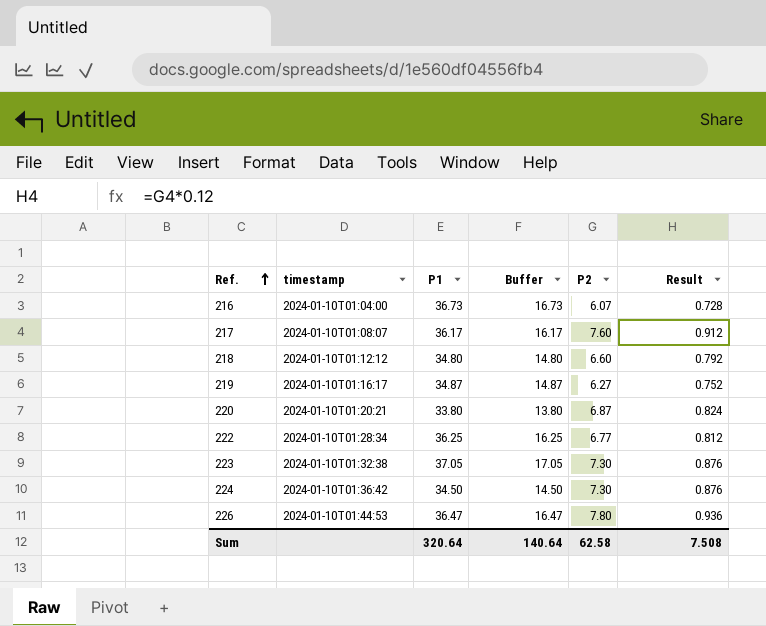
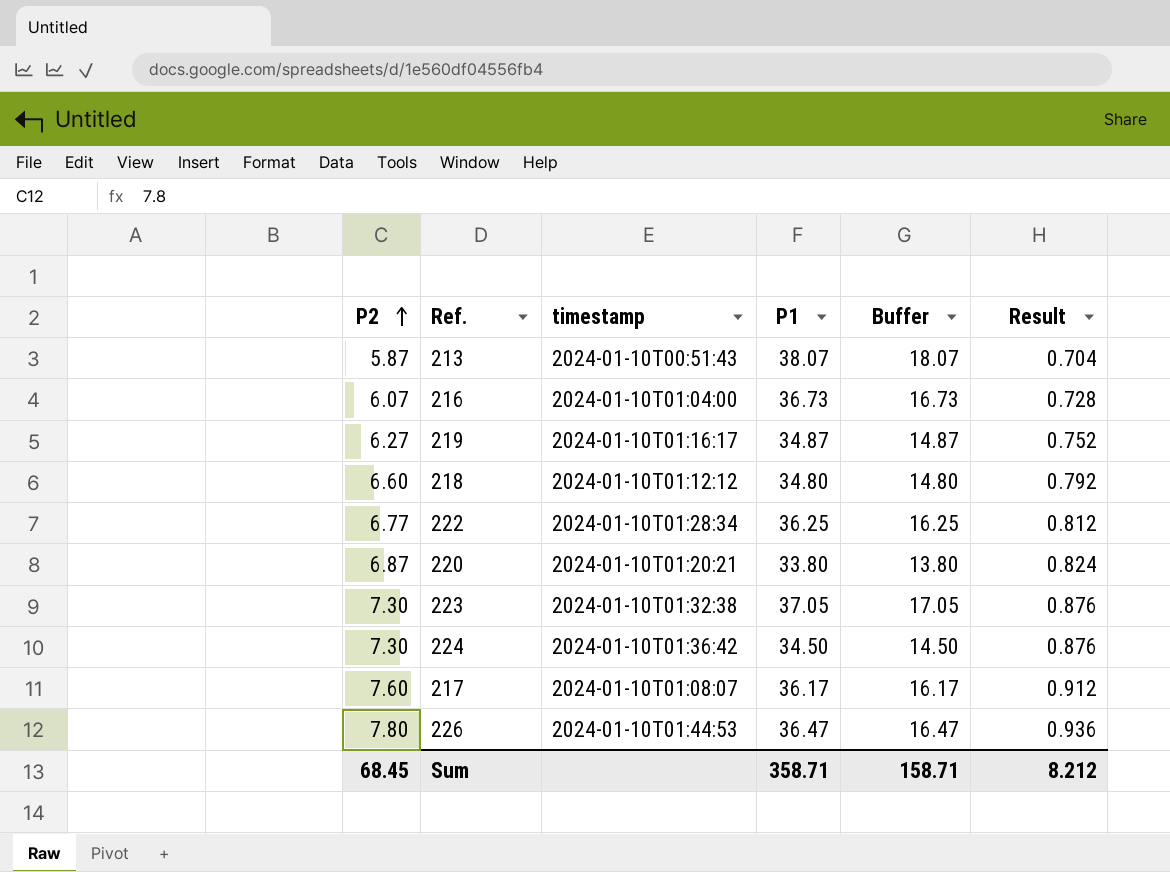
row order: Ref. ascending -> P2 ascending
column P2 | position: 5 -> 1
row 213: none -> 5.87 | 2024-01-10T00:51:43 | 38.07 | 18.07 | 0.704
Sum | P2: 62.58 -> 68.45
Sum | P1: 320.64 -> 358.71
Sum | Buffer: 140.64 -> 158.71
Sum | Result: 7.508 -> 8.212

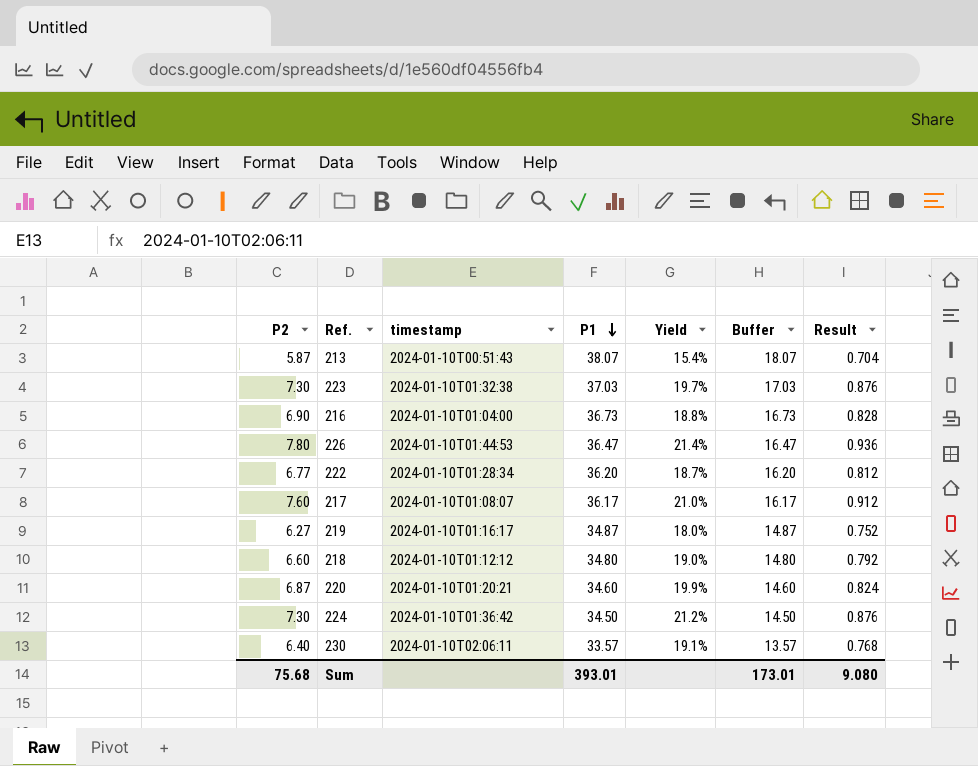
row order: P2 ascending -> P1 descending
column Yield | formula: none -> [P2] / [P1]
223 | P1: 37.05 -> 37.03
223 | Buffer: 17.05 -> 17.03
216 | P2: 6.07 -> 6.90
216 | Result: 0.728 -> 0.828
222 | P1: 36.25 -> 36.20
222 | Buffer: 16.25 -> 16.20
220 | P1: 33.80 -> 34.60
220 | Buffer: 13.80 -> 14.60
row 230: none -> 6.40 | 2024-01-10T02:06:11 | 33.57 | 19.1% | 13.57 | 0.768
Sum | P2: 68.45 -> 75.68
Sum | P1: 358.71 -> 393.01
Sum | Buffer: 158.71 -> 173.01
Sum | Result: 8.212 -> 9.080

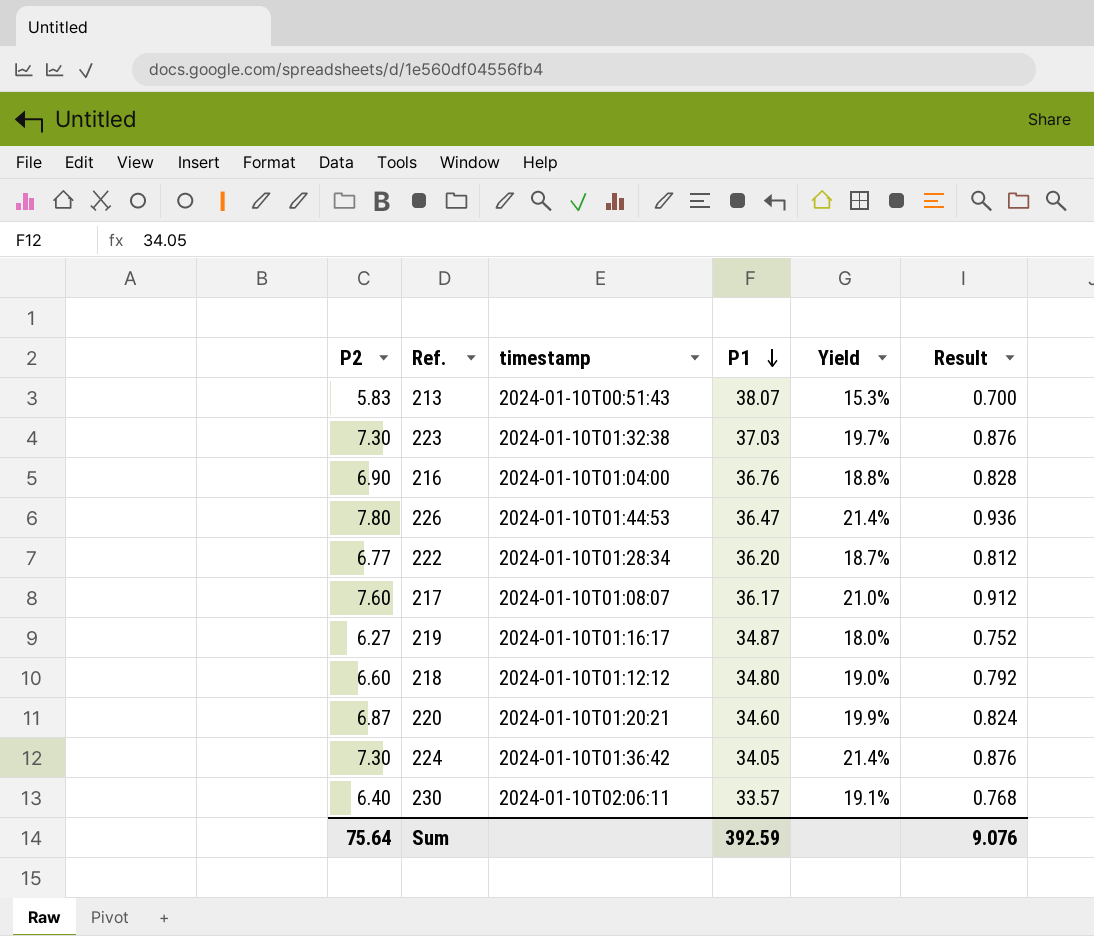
column Buffer | formula: [P1] - 20 -> none
213 | P2: 5.87 -> 5.83
213 | Yield: 15.4% -> 15.3%
213 | Result: 0.704 -> 0.700
216 | P1: 36.73 -> 36.76
224 | P1: 34.50 -> 34.05
224 | Yield: 21.2% -> 21.4%
Sum | P2: 75.68 -> 75.64
Sum | P1: 393.01 -> 392.59
Sum | Result: 9.080 -> 9.076

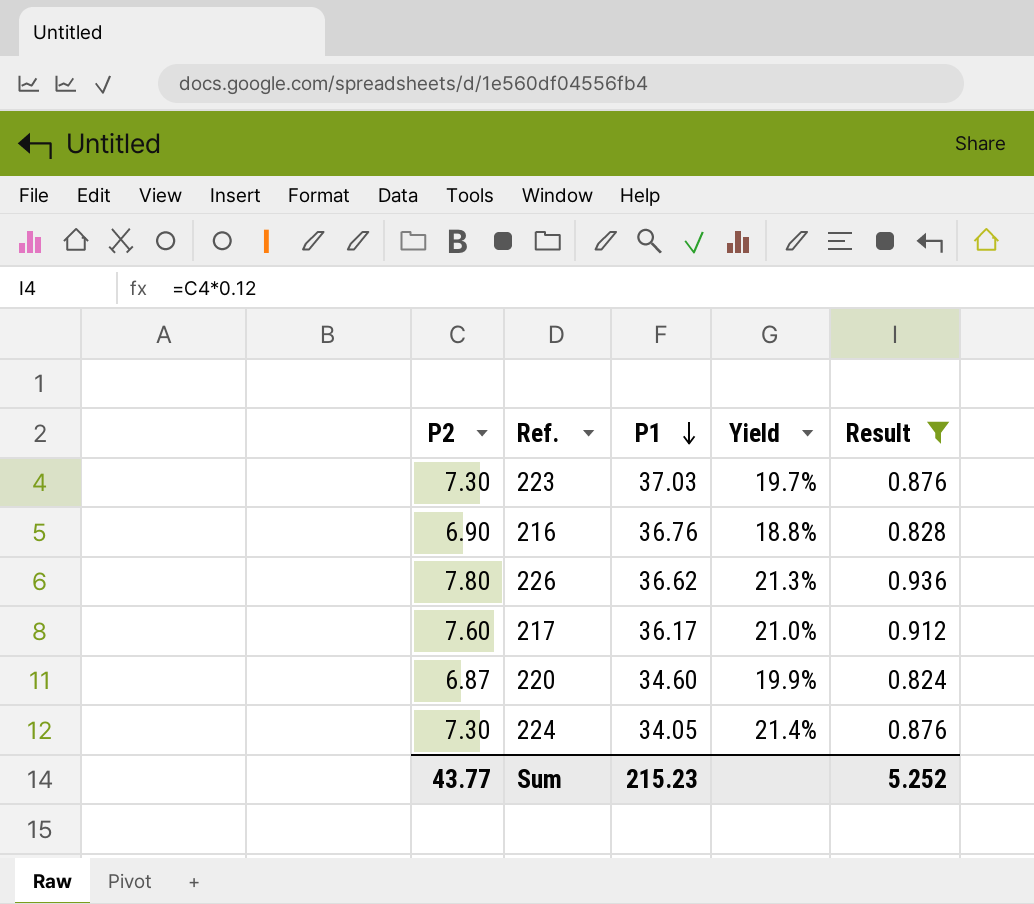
filter: none -> Result >= 0.824
column timestamp | position: 3 -> none
226 | P1: 36.47 -> 36.62
226 | Yield: 21.4% -> 21.3%
Sum | P2: 75.64 -> 43.77
Sum | P1: 392.59 -> 215.23
Sum | Result: 9.076 -> 5.252

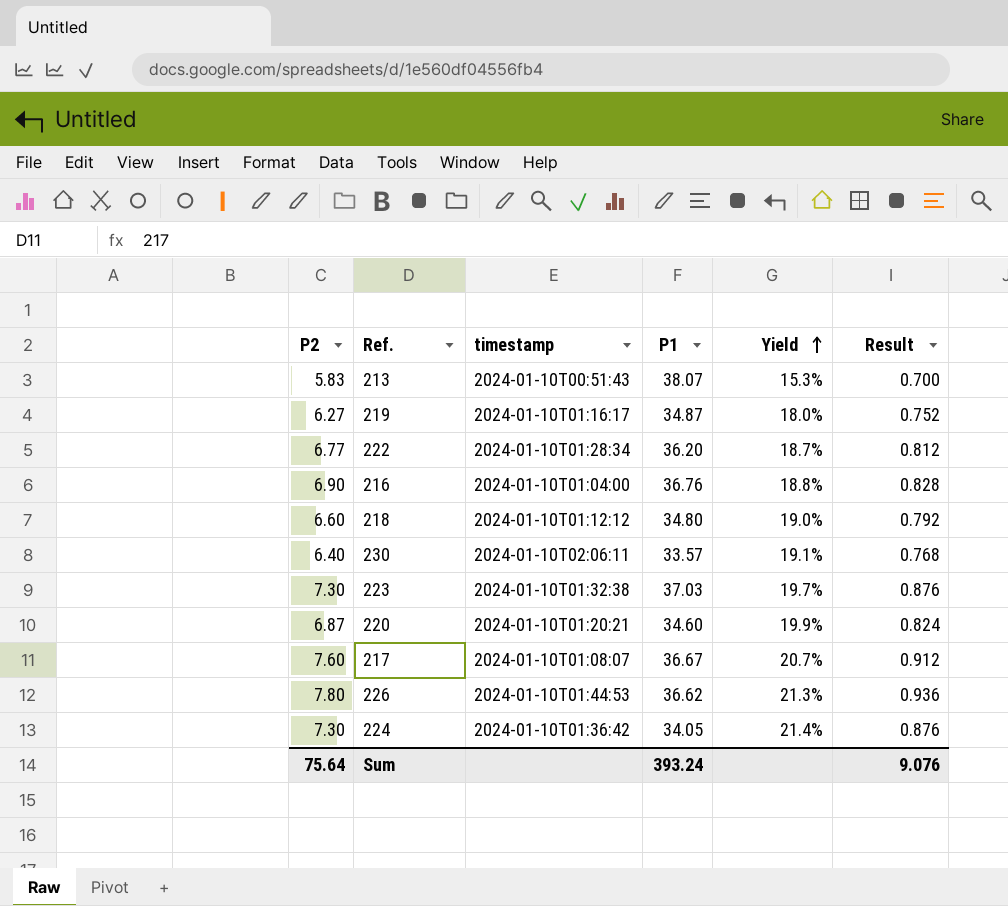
filter: Result >= 0.824 -> none
row order: P1 descending -> Yield ascending
column timestamp | position: none -> 3
217 | P1: 36.17 -> 36.67
217 | Yield: 21.0% -> 20.7%
Sum | P2: 43.77 -> 75.64
Sum | P1: 215.23 -> 393.24
Sum | Result: 5.252 -> 9.076

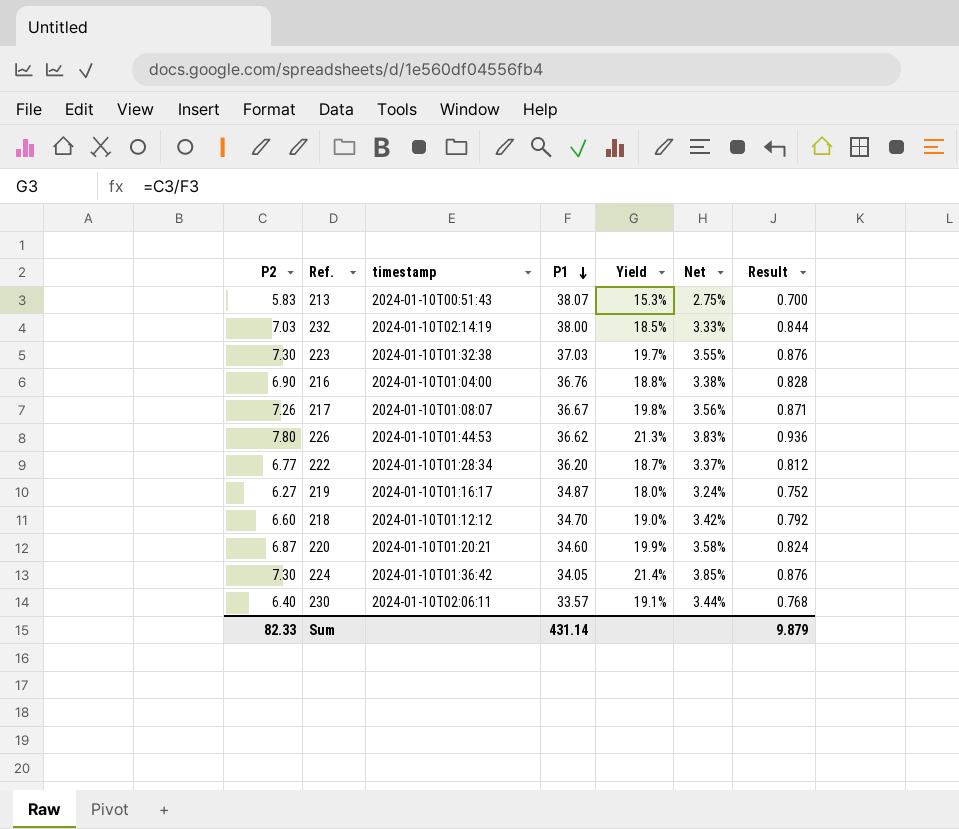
row order: Yield ascending -> P1 descending
column Net | formula: none -> [Yield] * 0.18
row 232: none -> 7.03 | 2024-01-10T02:14:19 | 38.00 | 18.5% | 3.33% | 0.844
217 | P2: 7.60 -> 7.26
217 | Yield: 20.7% -> 19.8%
217 | Result: 0.912 -> 0.871
218 | P1: 34.80 -> 34.70
Sum | P2: 75.64 -> 82.33
Sum | P1: 393.24 -> 431.14
Sum | Result: 9.076 -> 9.879

